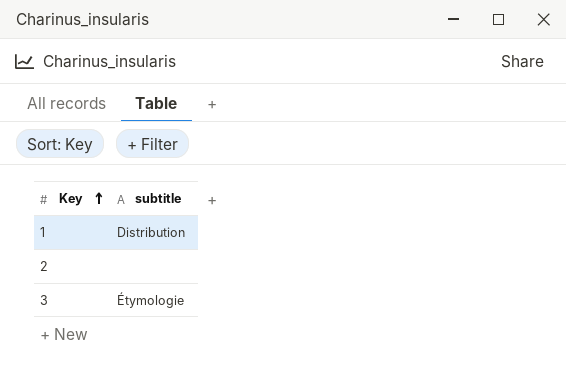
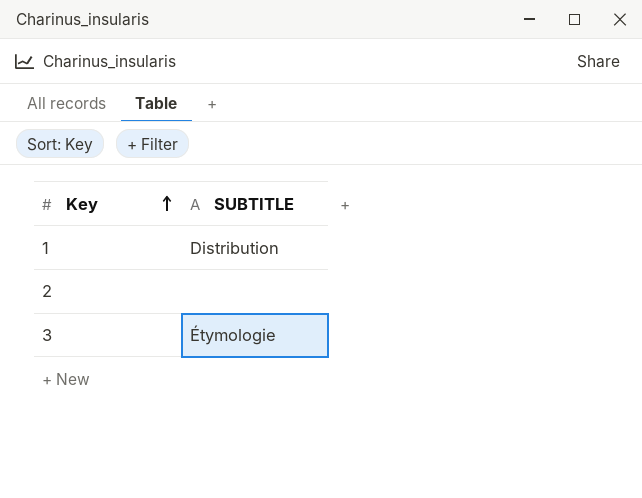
column name: subtitle -> SUBTITLE

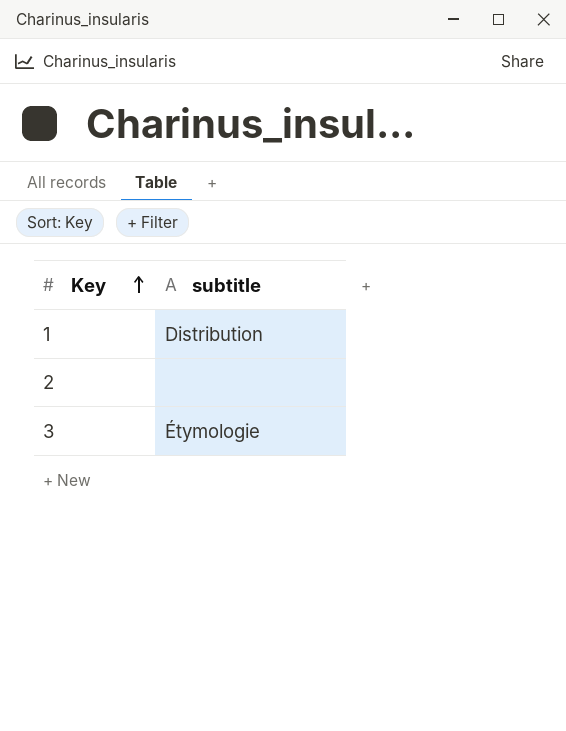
column name: SUBTITLE -> subtitle

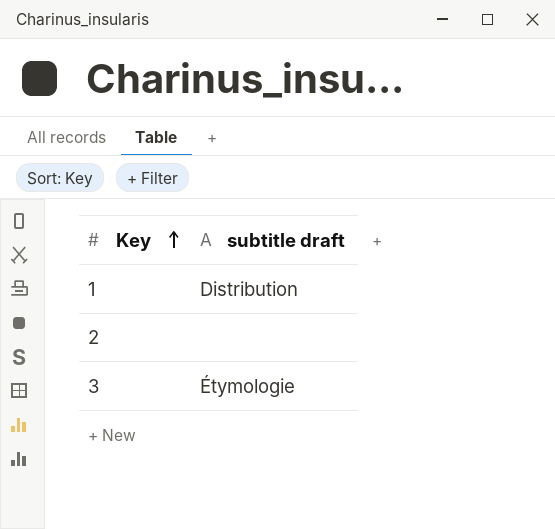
column name: subtitle -> subtitle draft

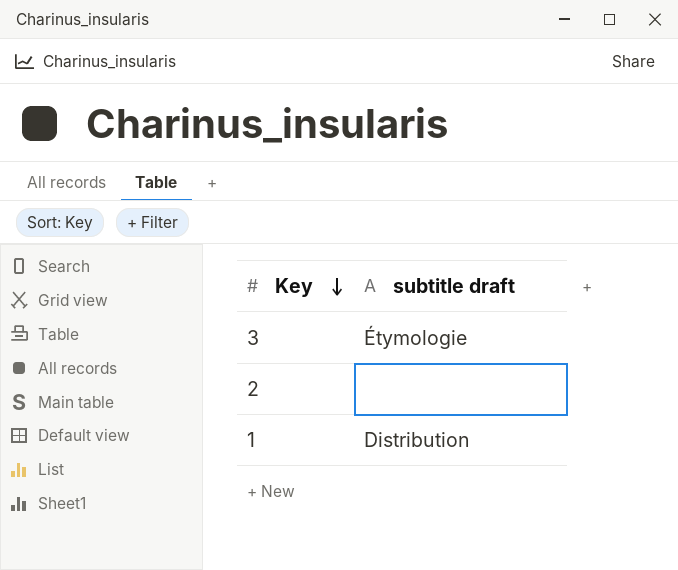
row order: Key ascending -> Key descending

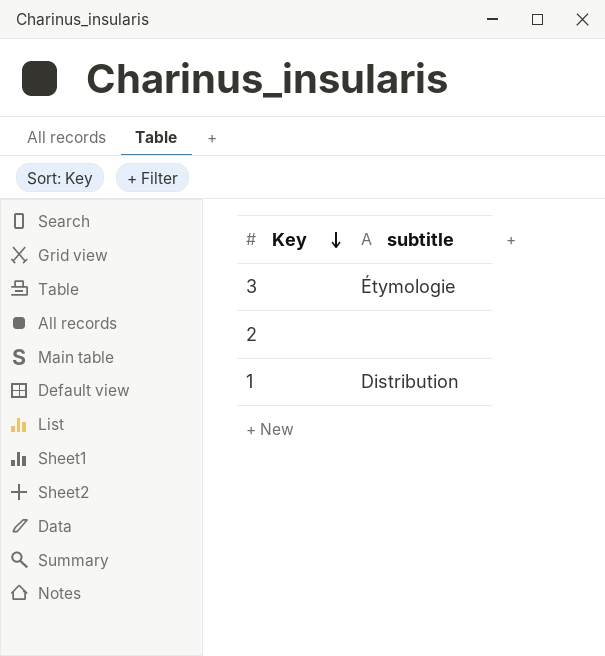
column name: subtitle draft -> subtitle

